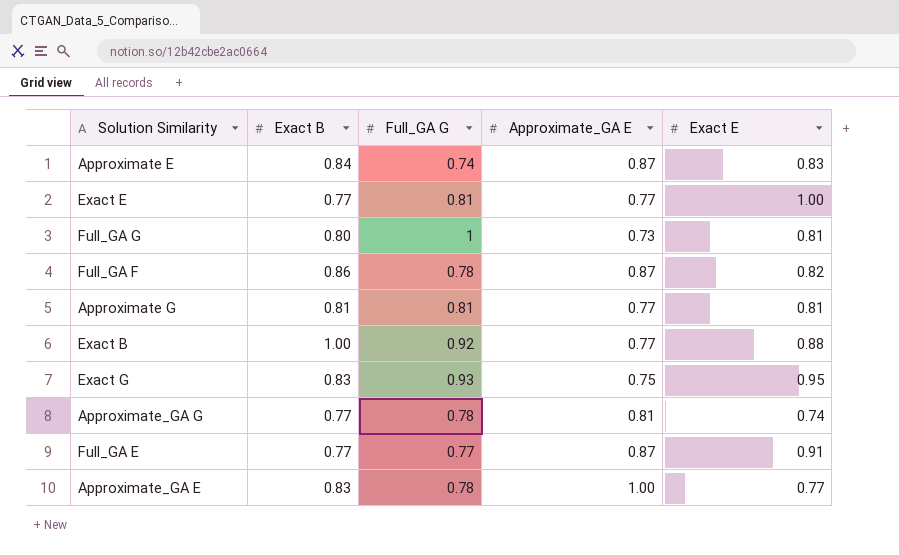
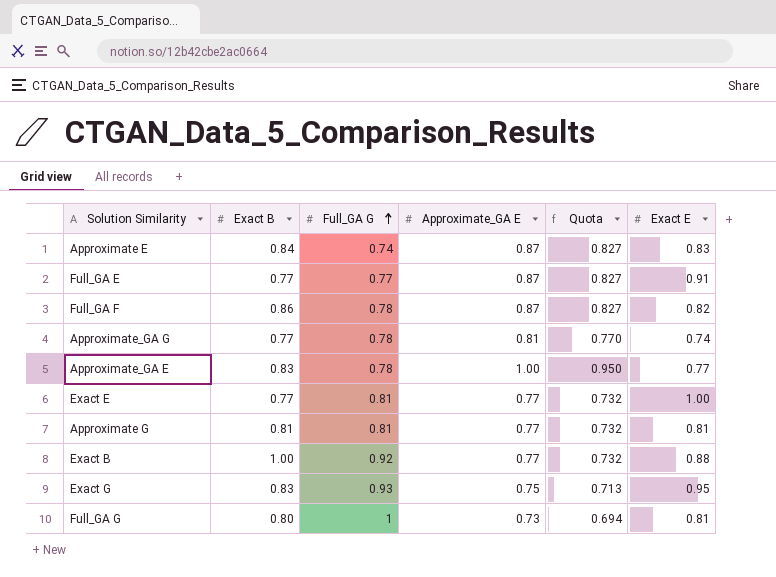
row order: none -> Full_GA G ascending
column Quota | formula: none -> [Approximate_GA E] * 0.95

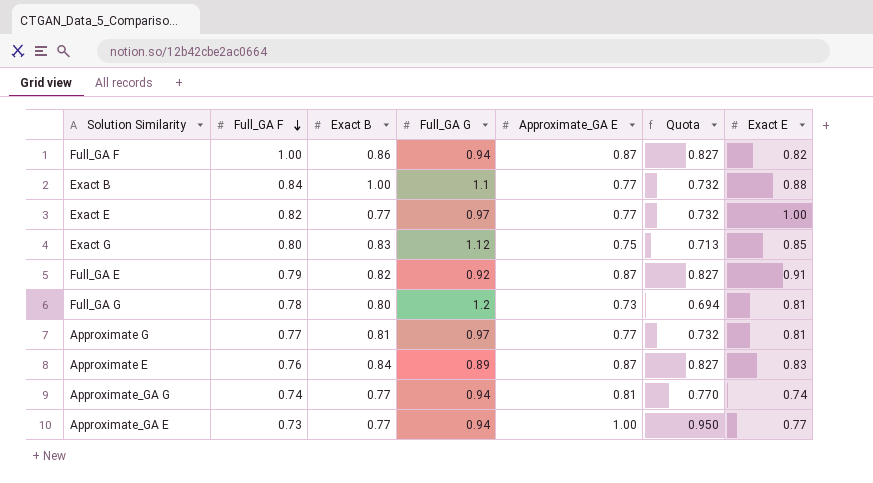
row order: Full_GA G ascending -> Full_GA F descending
column Full_GA F | position: none -> 2
Full_GA F | Full_GA G: 0.78 -> 0.94
Exact B | Full_GA G: 0.92 -> 1.1
Exact E | Full_GA G: 0.81 -> 0.97
Exact G | Full_GA G: 0.93 -> 1.12
Exact G | Exact E: 0.95 -> 0.85
Full_GA E | Exact B: 0.77 -> 0.82
Full_GA E | Full_GA G: 0.77 -> 0.92
Full_GA G | Full_GA G: 1 -> 1.2
Approximate G | Full_GA G: 0.81 -> 0.97
Approximate E | Full_GA G: 0.74 -> 0.89
Approximate_GA G | Full_GA G: 0.78 -> 0.94
Approximate_GA E | Exact B: 0.83 -> 0.77
Approximate_GA E | Full_GA G: 0.78 -> 0.94

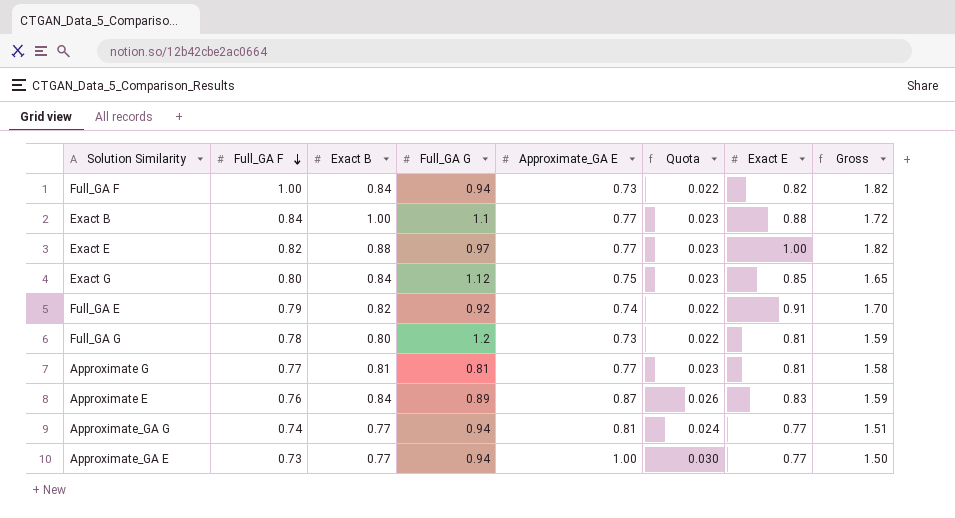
column Quota | formula: [Approximate_GA E] * 0.95 -> [Approximate_GA E] * 0.03
column Gross | formula: none -> [Full_GA F] + [Exact E]
Full_GA F | Exact B: 0.86 -> 0.84
Full_GA F | Approximate_GA E: 0.87 -> 0.73
Exact E | Exact B: 0.77 -> 0.88
Exact G | Exact B: 0.83 -> 0.84
Full_GA E | Approximate_GA E: 0.87 -> 0.74
Approximate G | Full_GA G: 0.97 -> 0.81
Approximate_GA G | Exact E: 0.74 -> 0.77

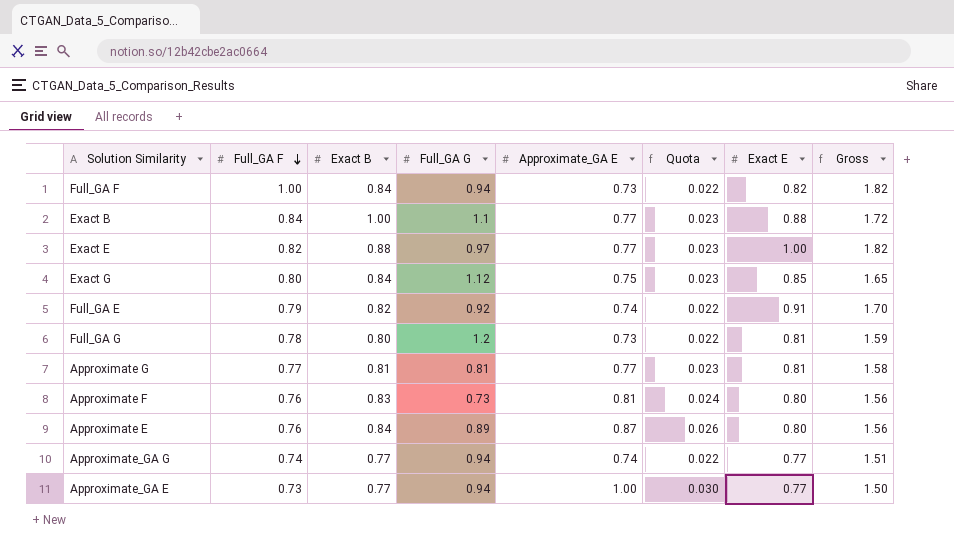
row Approximate F: none -> 0.76 | 0.83 | 0.73 | 0.81 | 0.024 | 0.80 | 1.56
Approximate E | Exact E: 0.83 -> 0.80
Approximate E | Gross: 1.59 -> 1.56
Approximate_GA G | Approximate_GA E: 0.81 -> 0.74
Approximate_GA G | Quota: 0.024 -> 0.022

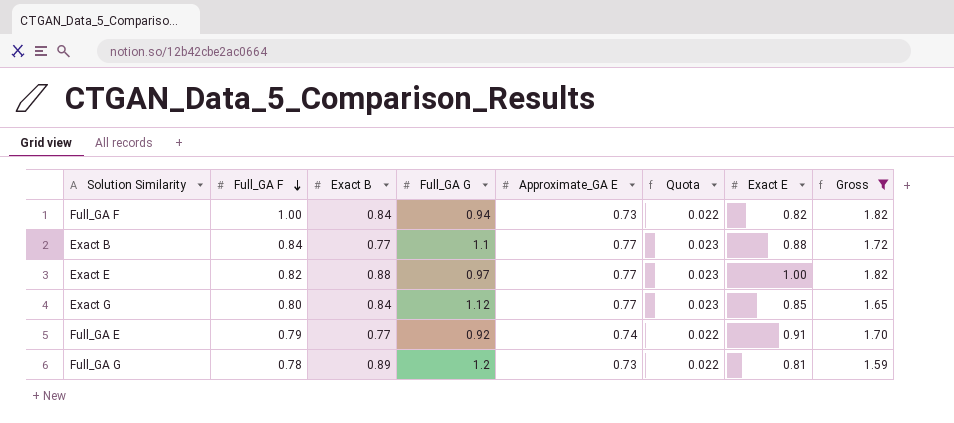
filter: none -> Gross >= 1.59
Exact B | Exact B: 1.00 -> 0.77
Exact G | Approximate_GA E: 0.75 -> 0.77
Full_GA E | Exact B: 0.82 -> 0.77
Full_GA G | Exact B: 0.80 -> 0.89

